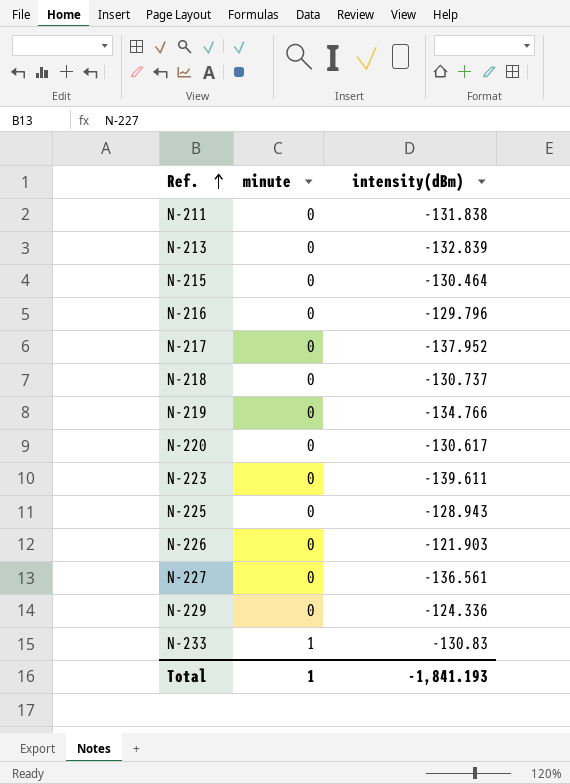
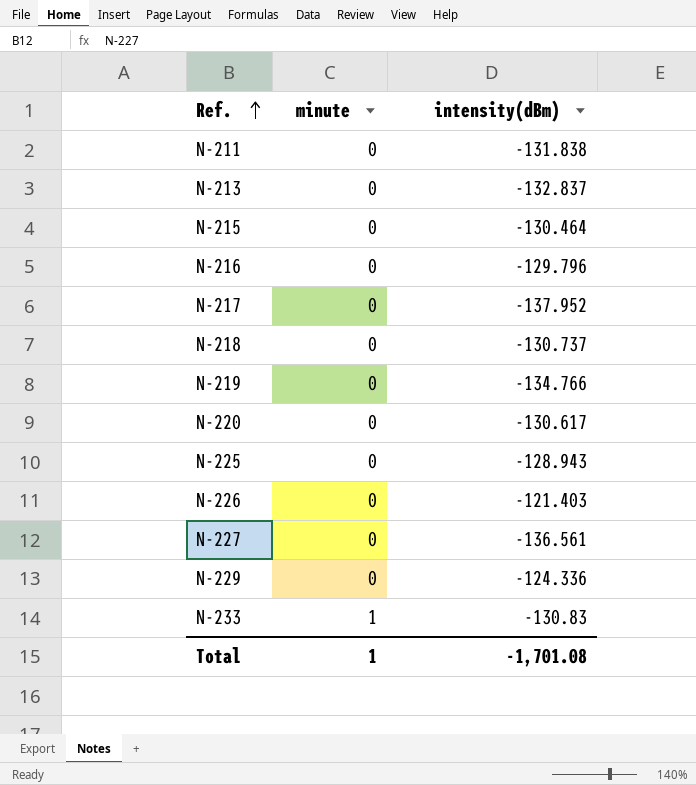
row N-223: 0 | -139.611 -> none
N-213 | intensity(dBm): -132.839 -> -132.837
N-226 | intensity(dBm): -121.903 -> -121.403
Total | intensity(dBm): -1,841.193 -> -1,701.08

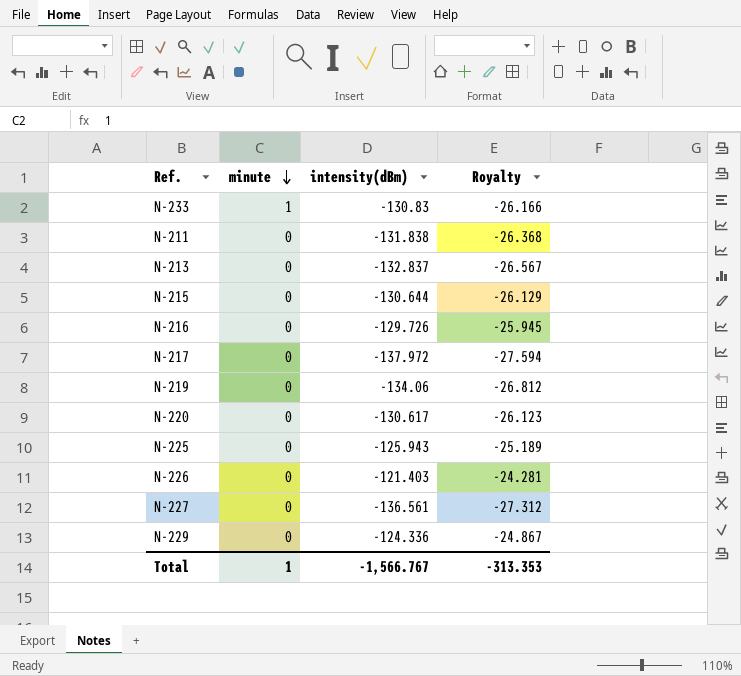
row order: Ref. ascending -> minute descending
column Royalty | formula: none -> [intensity(dBm)] * 0.2
row N-218: 0 | -130.737 -> none
N-215 | intensity(dBm): -130.464 -> -130.644
N-216 | intensity(dBm): -129.796 -> -129.726
N-217 | intensity(dBm): -137.952 -> -137.972
N-219 | intensity(dBm): -134.766 -> -134.06
N-225 | intensity(dBm): -128.943 -> -125.943
Total | intensity(dBm): -1,701.08 -> -1,566.767

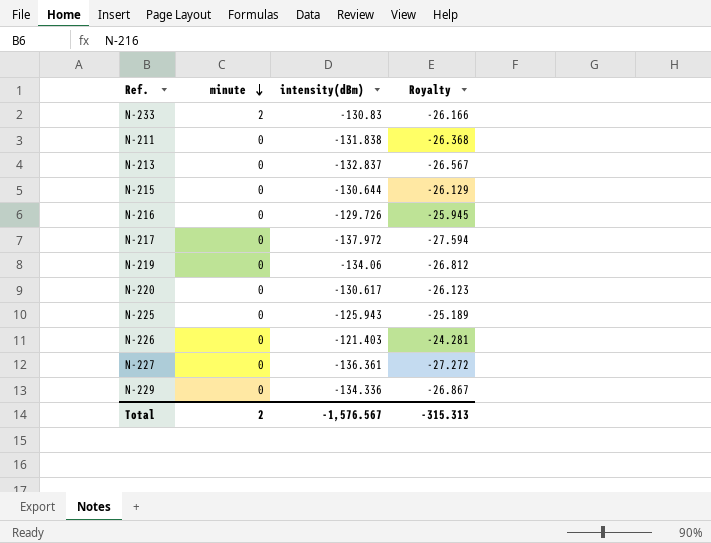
N-233 | minute: 1 -> 2
N-227 | intensity(dBm): -136.561 -> -136.361
N-227 | Royalty: -27.312 -> -27.272
N-229 | intensity(dBm): -124.336 -> -134.336
N-229 | Royalty: -24.867 -> -26.867
Total | minute: 1 -> 2
Total | intensity(dBm): -1,566.767 -> -1,576.567
Total | Royalty: -313.353 -> -315.313

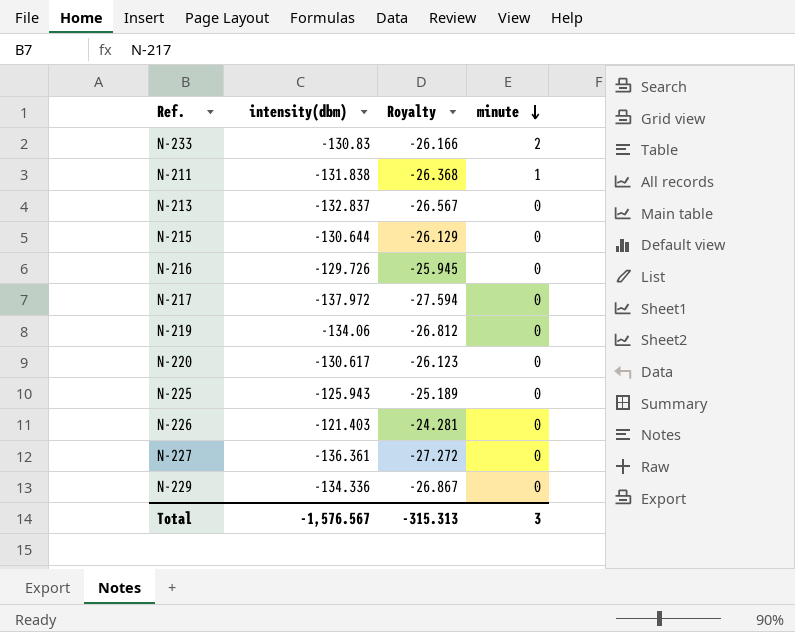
column name: intensity(dBm) -> intensity(dbm)
column minute | position: 2 -> 4
N-211 | minute: 0 -> 1
Total | minute: 2 -> 3

